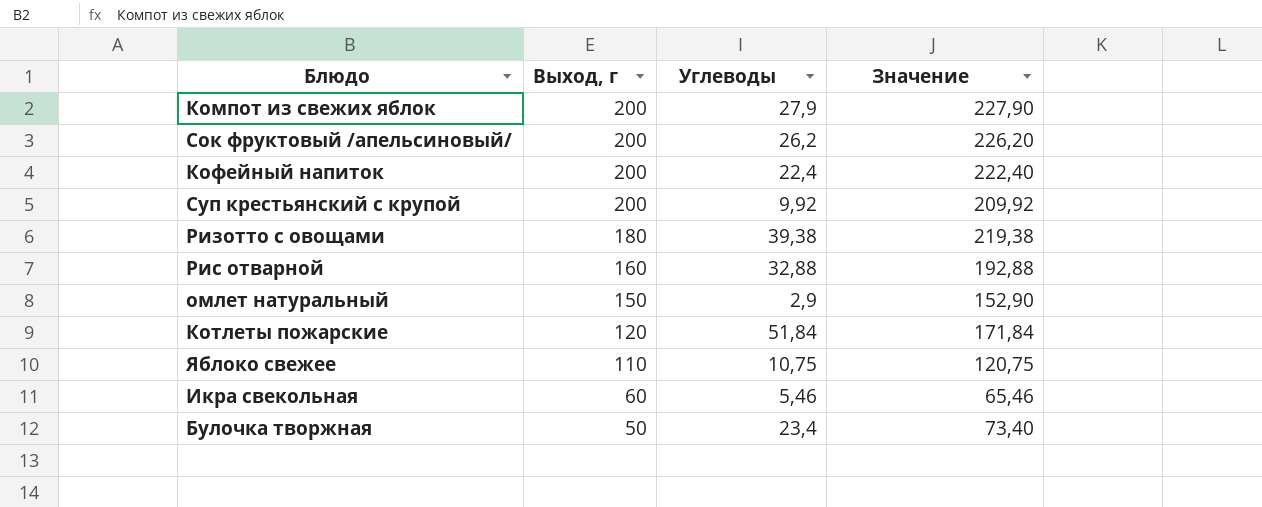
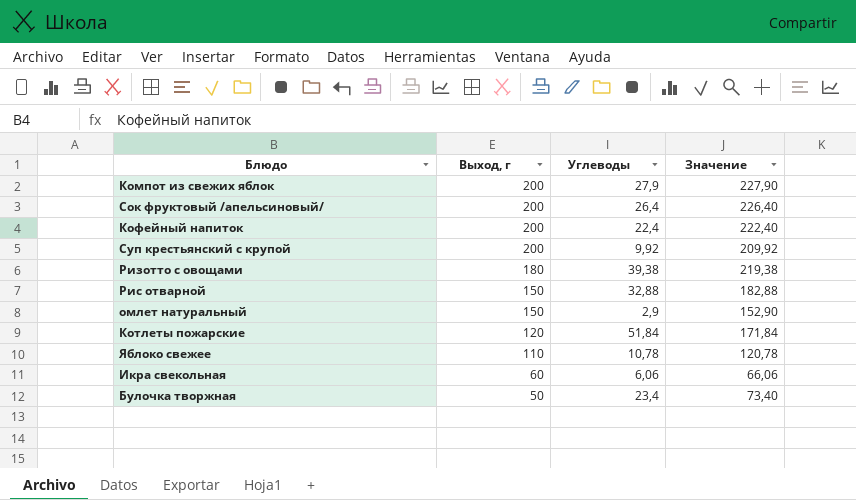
Сок фруктовый /апельсиновый/ | Углеводы: 26,2 -> 26,4
Сок фруктовый /апельсиновый/ | Значение: 226,20 -> 226,40
Рис отварной | Выход, г: 160 -> 150
Рис отварной | Значение: 192,88 -> 182,88
Яблоко свежее | Углеводы: 10,75 -> 10,78
Яблоко свежее | Значение: 120,75 -> 120,78
Икра свекольная | Углеводы: 5,46 -> 6,06
Икра свекольная | Значение: 65,46 -> 66,06

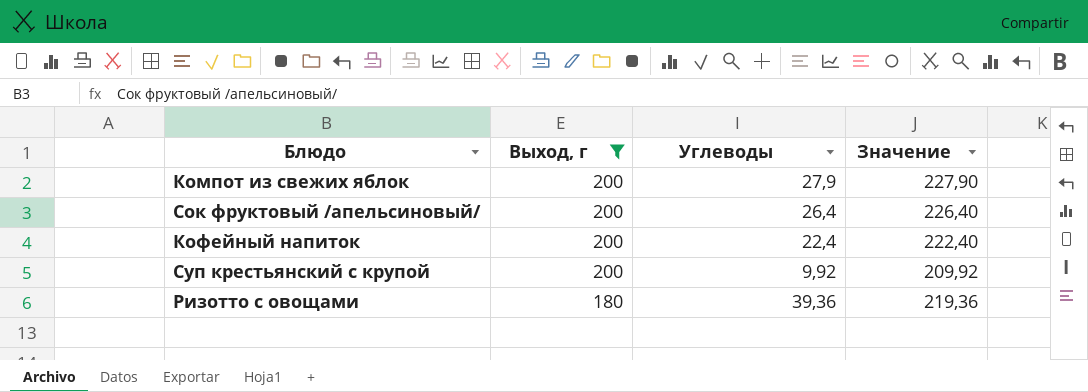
filter: none -> Выход, г >= 180
Ризотто с овощами | Углеводы: 39,38 -> 39,36
Ризотто с овощами | Значение: 219,38 -> 219,36

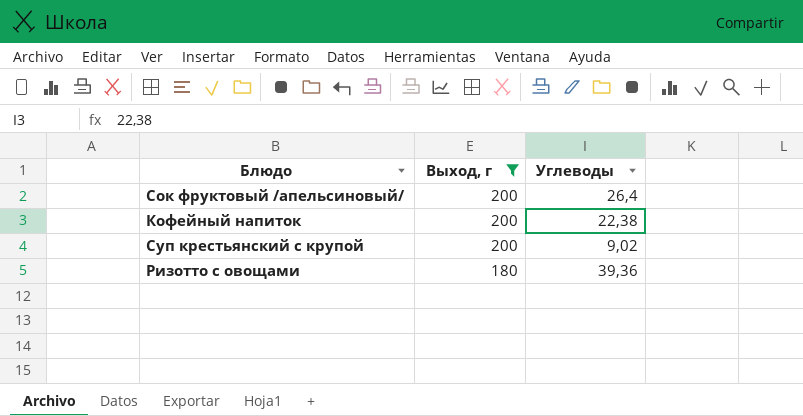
column Значение | formula: [Выход, г] + [Углеводы] -> none
row Компот из свежих яблок: 200 | 27,9 | 227,90 -> none
Кофейный напиток | Углеводы: 22,4 -> 22,38
Суп крестьянский с крупой | Углеводы: 9,92 -> 9,02

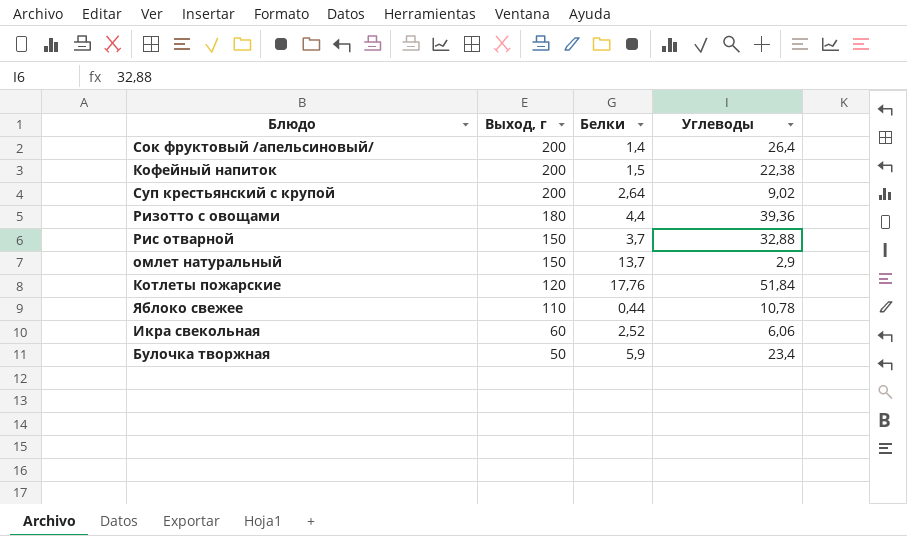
filter: Выход, г >= 180 -> none
column Белки | position: none -> 3

